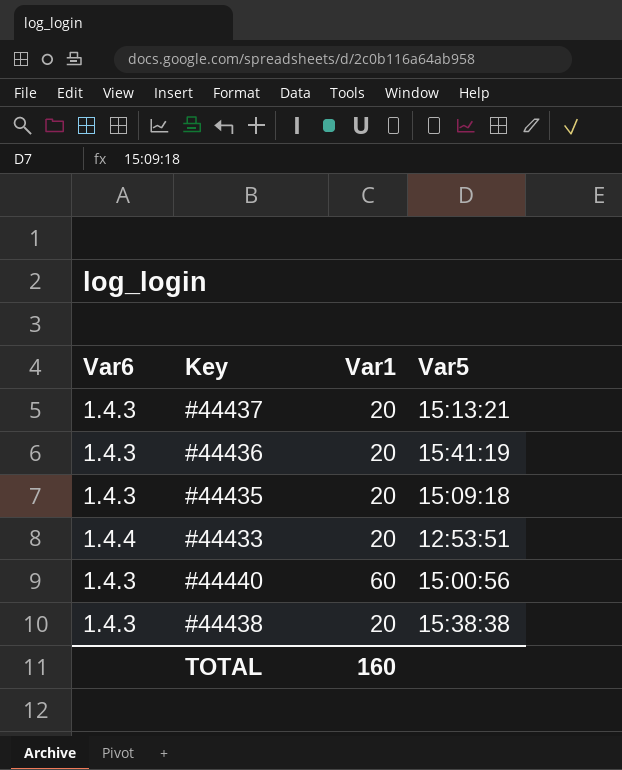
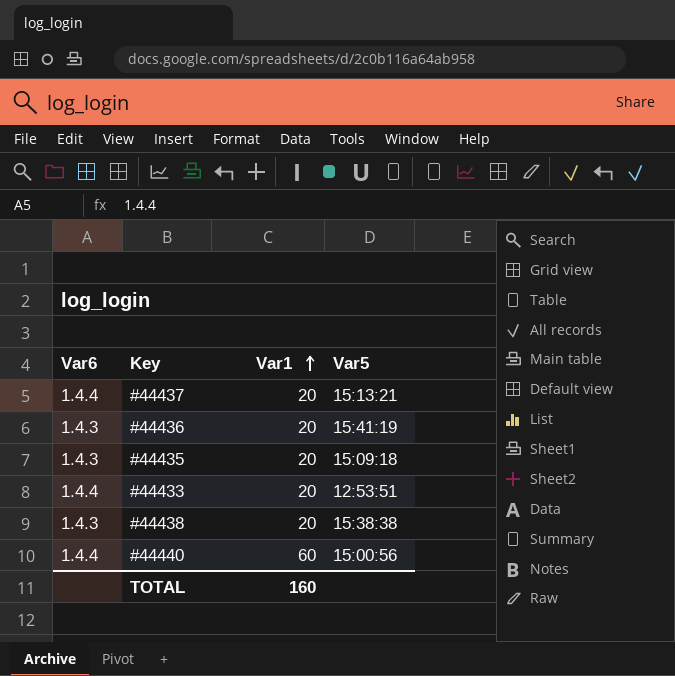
row order: none -> Var1 ascending
#44437 | Var6: 1.4.3 -> 1.4.4
#44440 | Var6: 1.4.3 -> 1.4.4

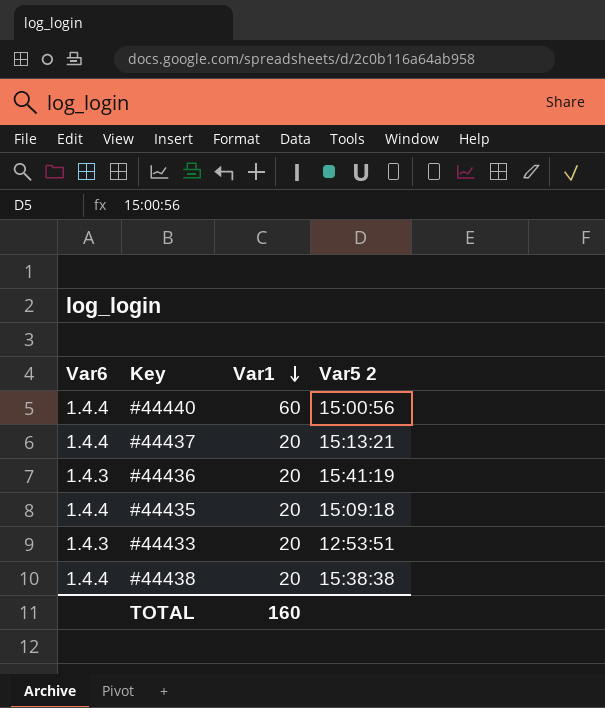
row order: Var1 ascending -> Var1 descending
column name: Var5 -> Var5 2
#44435 | Var6: 1.4.3 -> 1.4.4
#44433 | Var6: 1.4.4 -> 1.4.3
#44438 | Var6: 1.4.3 -> 1.4.4

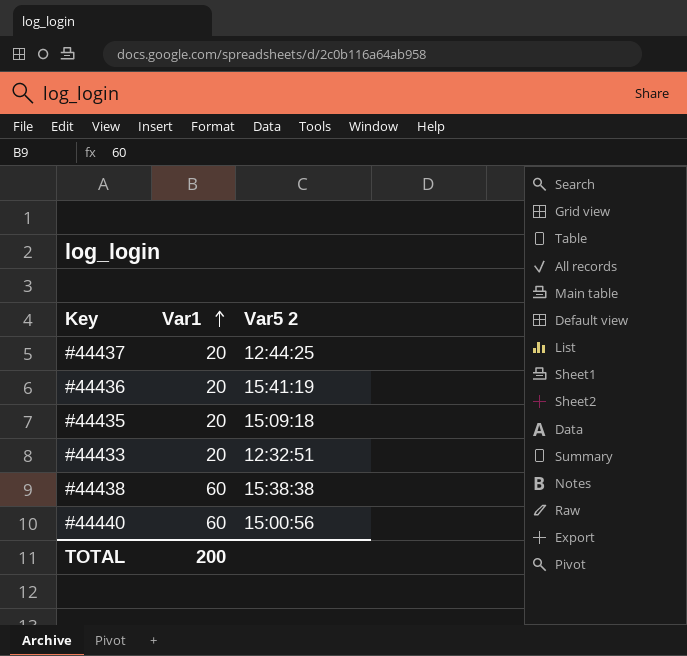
row order: Var1 descending -> Var1 ascending
column Var6 | position: 1 -> none
#44437 | Var5 2: 15:13:21 -> 12:44:25
#44433 | Var5 2: 12:53:51 -> 12:32:51
#44438 | Var1: 20 -> 60
TOTAL | Var1: 160 -> 200

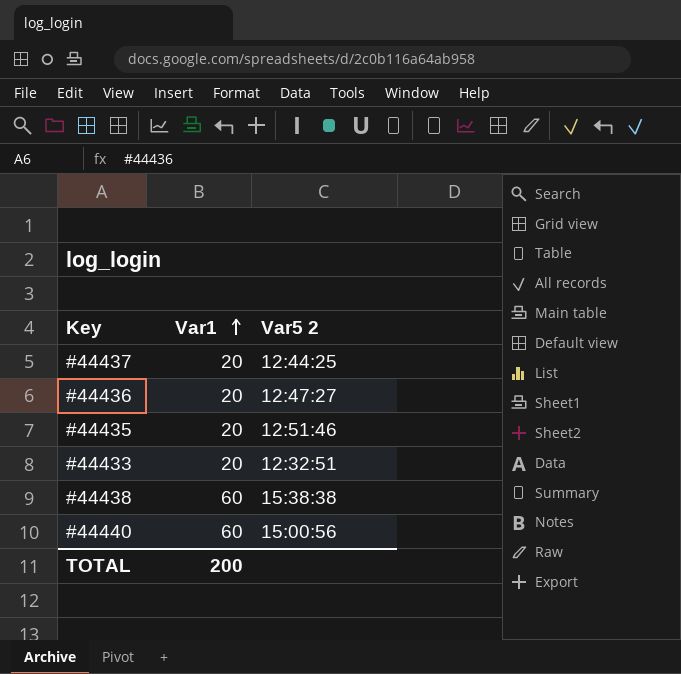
#44436 | Var5 2: 15:41:19 -> 12:47:27
#44435 | Var5 2: 15:09:18 -> 12:51:46

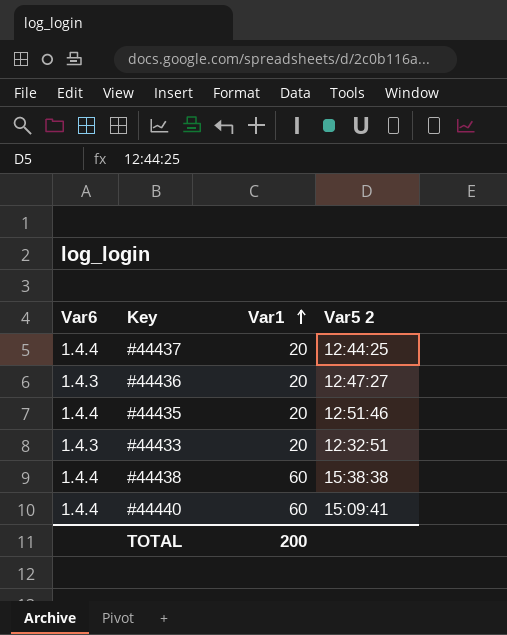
column Var6 | position: none -> 1
#44440 | Var5 2: 15:00:56 -> 15:09:41

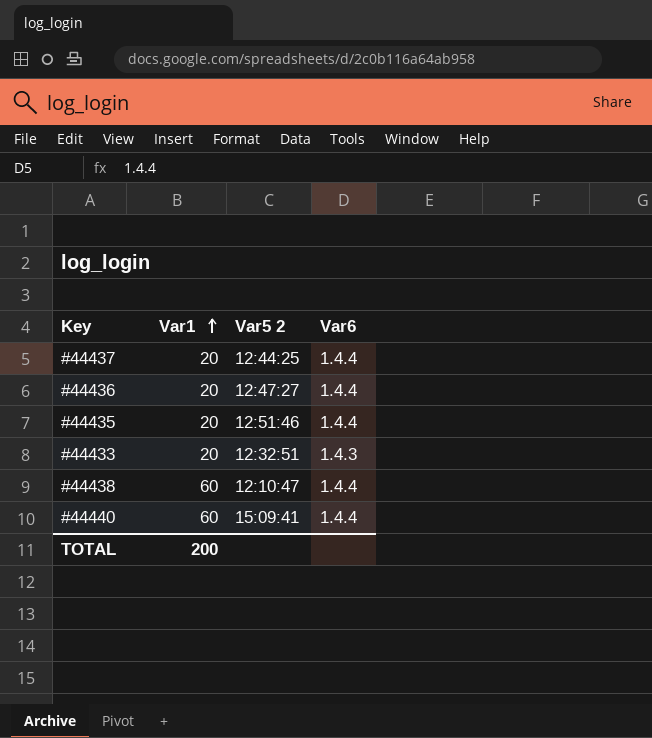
column Var6 | position: 1 -> 4
#44436 | Var6: 1.4.3 -> 1.4.4
#44438 | Var5 2: 15:38:38 -> 12:10:47

